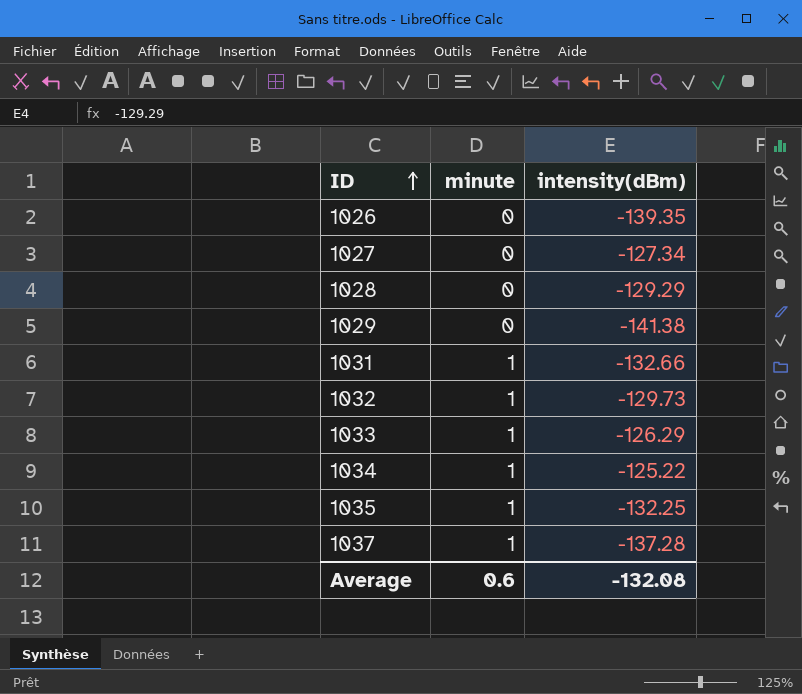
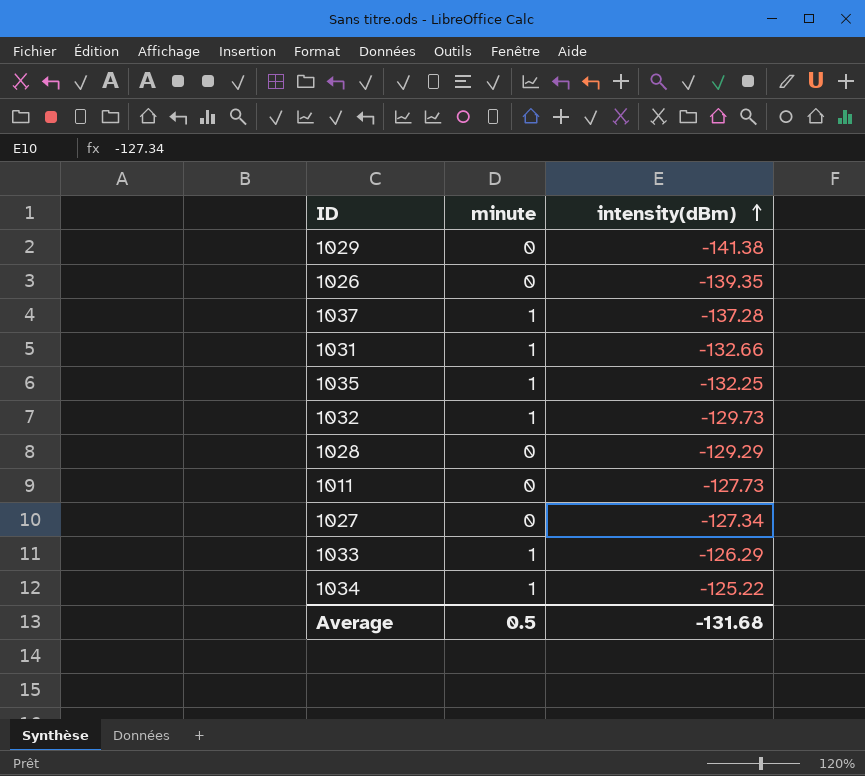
row order: ID ascending -> intensity(dBm) ascending
row 1011: none -> 0 | -127.73
Average | minute: 0.6 -> 0.5
Average | intensity(dBm): -132.08 -> -131.68

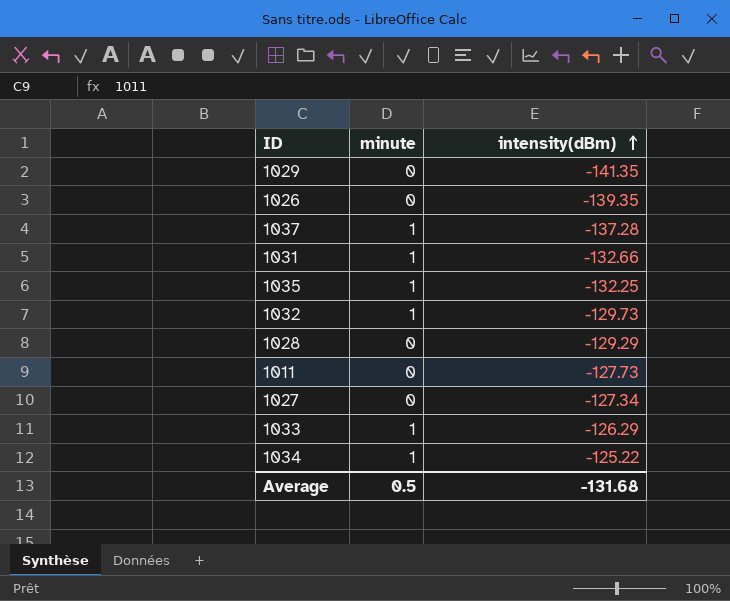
1029 | intensity(dBm): -141.38 -> -141.35

